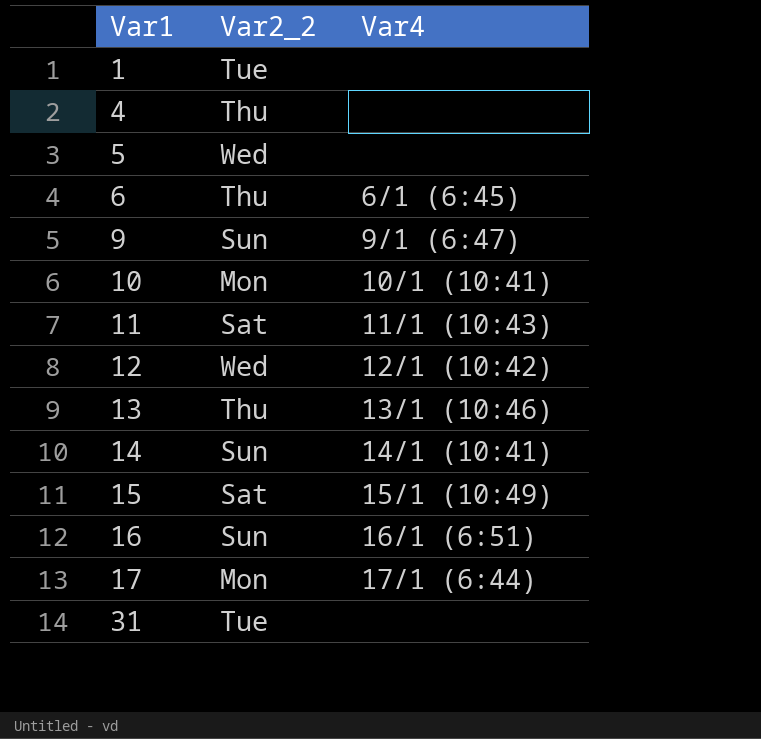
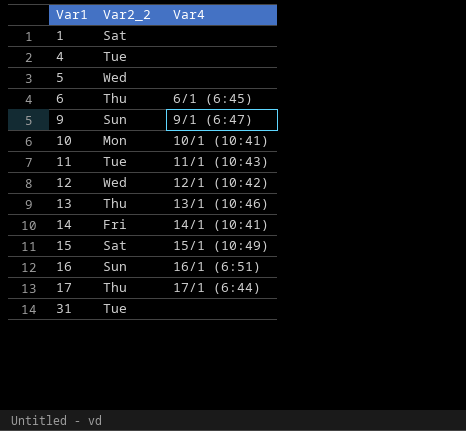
1 | Var2_2: Tue -> Sat
4 | Var2_2: Thu -> Tue
11 | Var2_2: Sat -> Tue
14 | Var2_2: Sun -> Fri
17 | Var2_2: Mon -> Thu

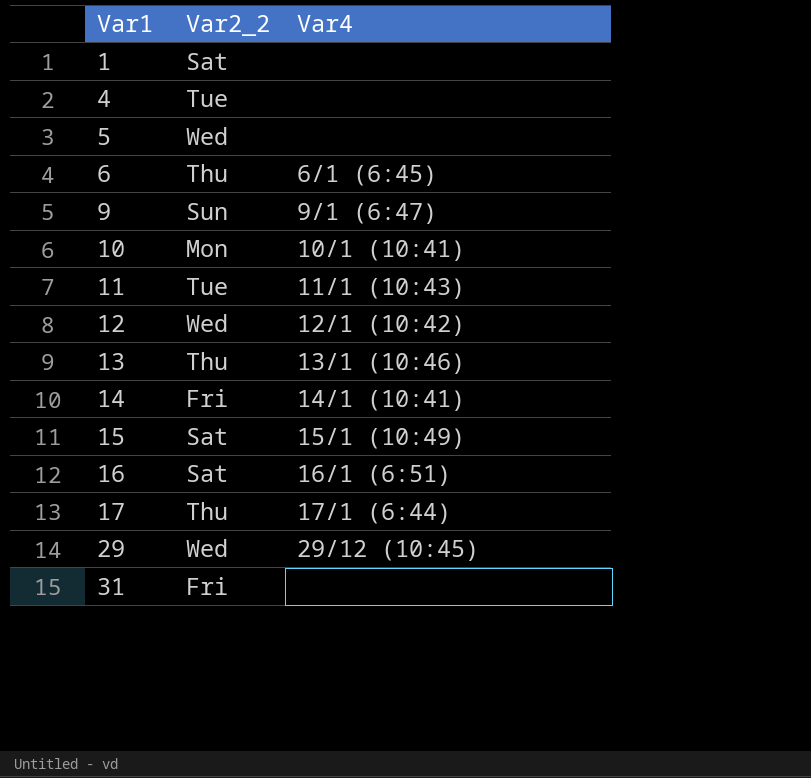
16 | Var2_2: Sun -> Sat
row 29: none -> Wed | 29/12 (10:45)
31 | Var2_2: Tue -> Fri

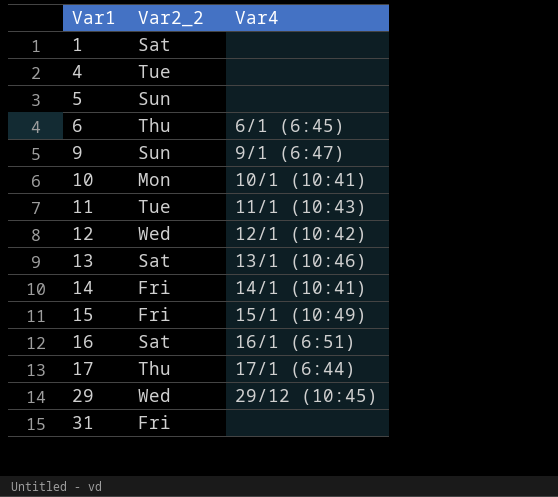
5 | Var2_2: Wed -> Sun
13 | Var2_2: Thu -> Sat
15 | Var2_2: Sat -> Fri

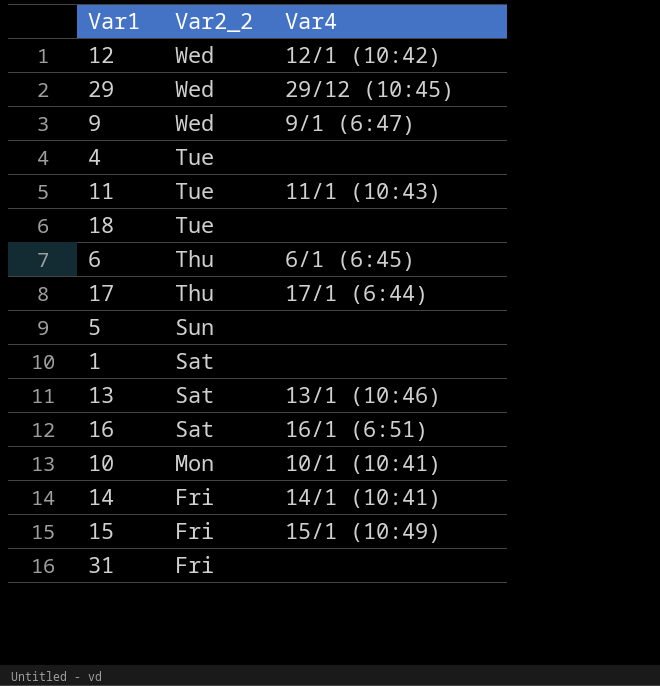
row order: Var1 ascending -> Var2_2 descending
9 | Var2_2: Sun -> Wed
row 18: none -> Tue | none

